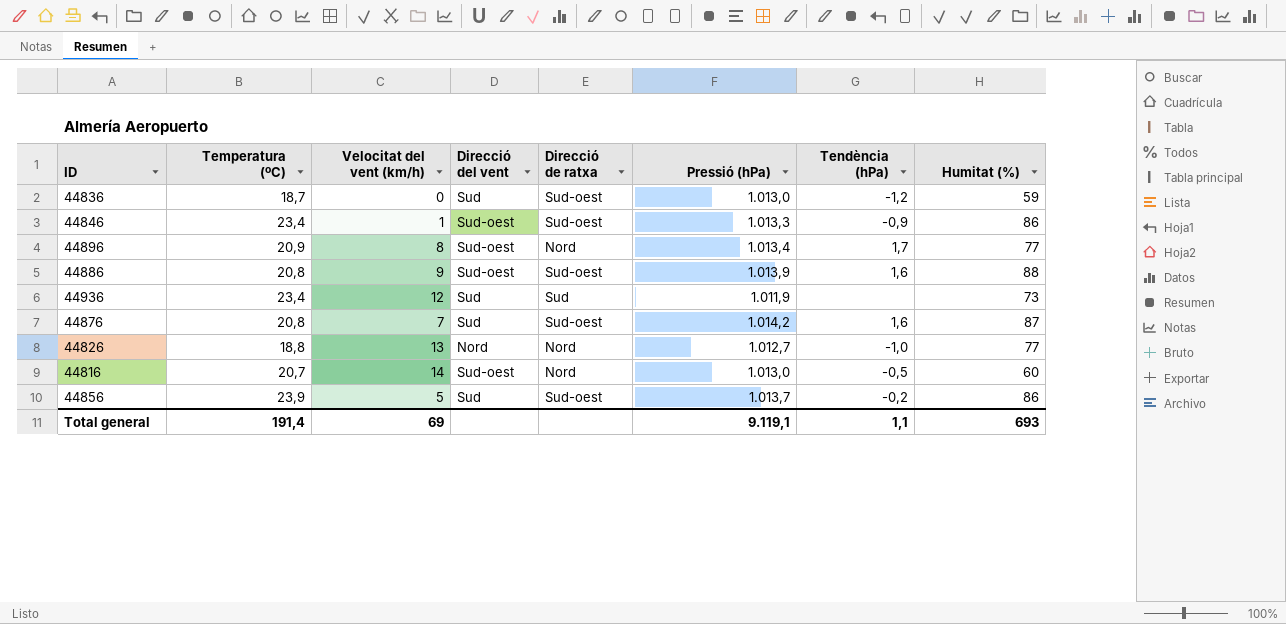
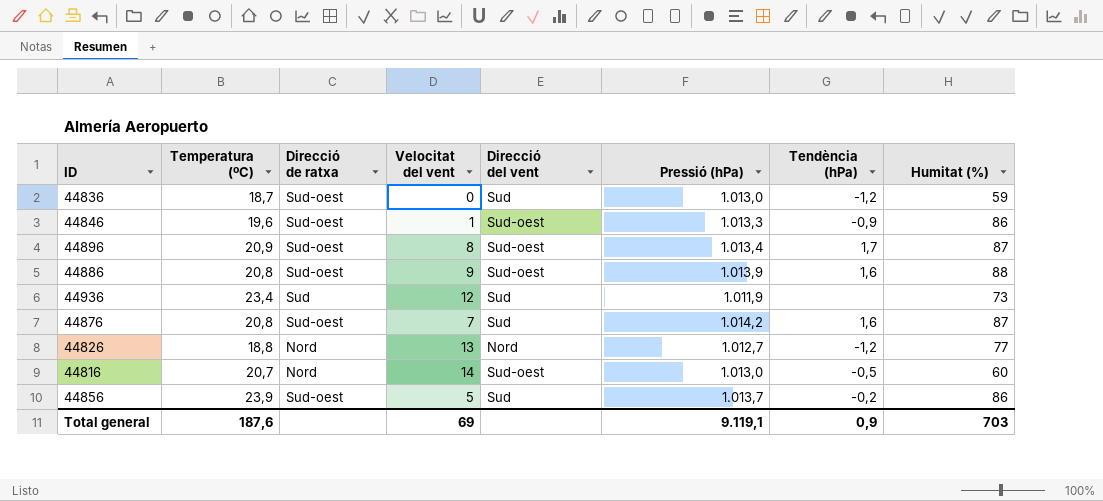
column Direcció de ratxa | position: 5 -> 3
column name: Velocitat del vent (km/h) -> Velocitat del vent
44846 | Temperatura (ºC): 23,4 -> 19,6
44896 | Direcció de ratxa: Nord -> Sud-oest
44896 | Humitat (%): 77 -> 87
44826 | Tendència (hPa): -1,0 -> -1,2
Total general | Temperatura (ºC): 191,4 -> 187,6
Total general | Tendència (hPa): 1,1 -> 0,9
Total general | Humitat (%): 693 -> 703

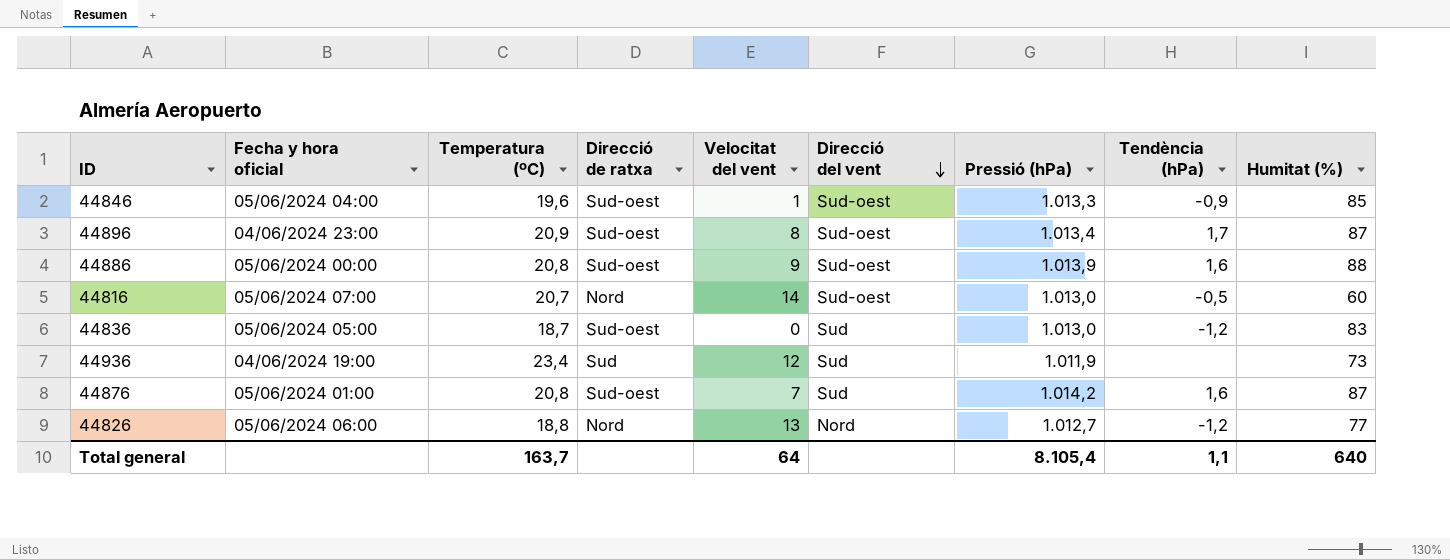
row order: none -> Direcció del vent descending
column Fecha y hora oficial | position: none -> 2
row 44856: 23,9 | Sud-oest | 5 | Sud | 1.013,7 | -0,2 | 86 -> none
44846 | Humitat (%): 86 -> 85
44836 | Humitat (%): 59 -> 83
Total general | Temperatura (ºC): 187,6 -> 163,7
Total general | Velocitat del vent: 69 -> 64
Total general | Pressió (hPa): 9.119,1 -> 8.105,4
Total general | Tendència (hPa): 0,9 -> 1,1
Total general | Humitat (%): 703 -> 640

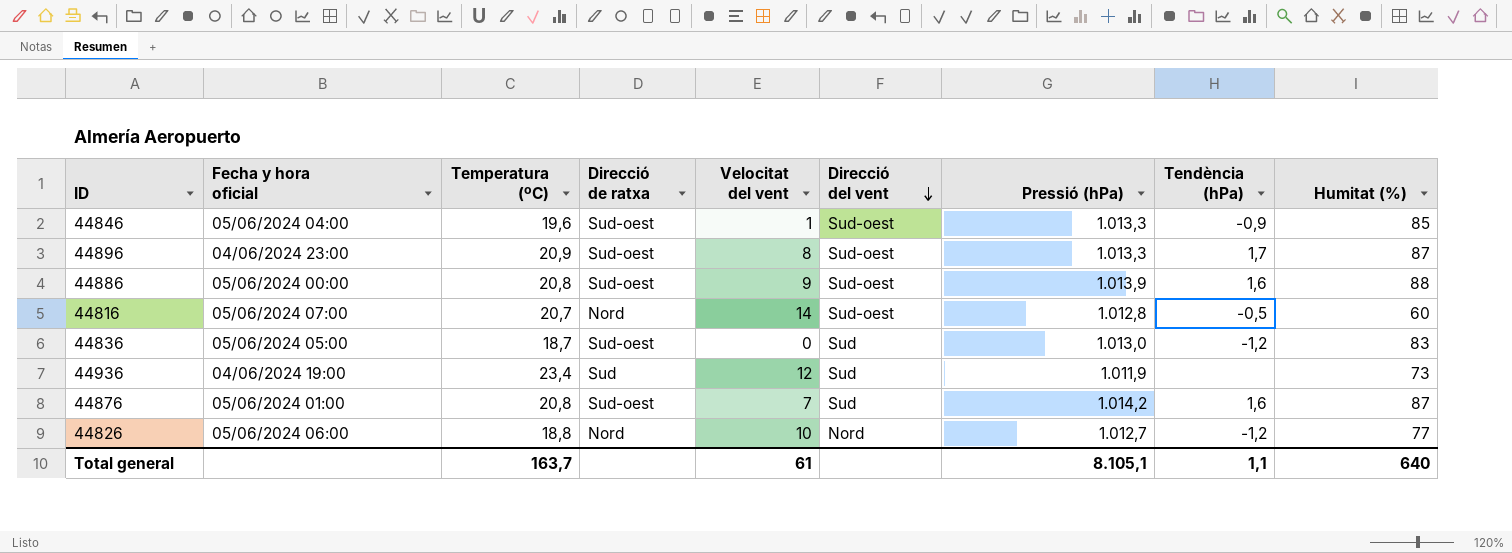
44896 | Pressió (hPa): 1.013,4 -> 1.013,3
44816 | Pressió (hPa): 1.013,0 -> 1.012,8
44826 | Velocitat del vent: 13 -> 10
Total general | Velocitat del vent: 64 -> 61
Total general | Pressió (hPa): 8.105,4 -> 8.105,1

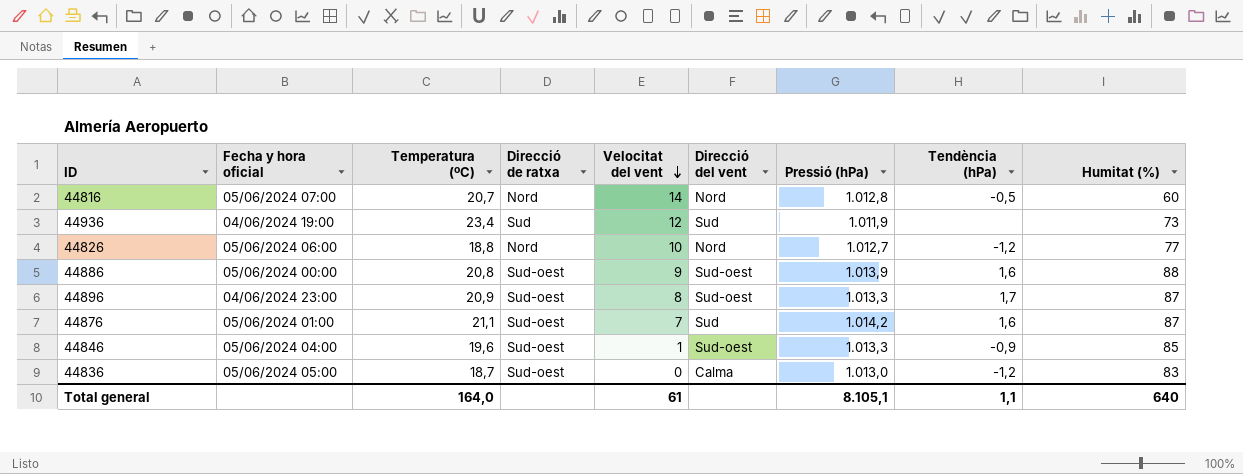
row order: Direcció del vent descending -> Velocitat del vent descending
44816 | Direcció del vent: Sud-oest -> Nord
44876 | Temperatura (ºC): 20,8 -> 21,1
44836 | Direcció del vent: Sud -> Calma
Total general | Temperatura (ºC): 163,7 -> 164,0

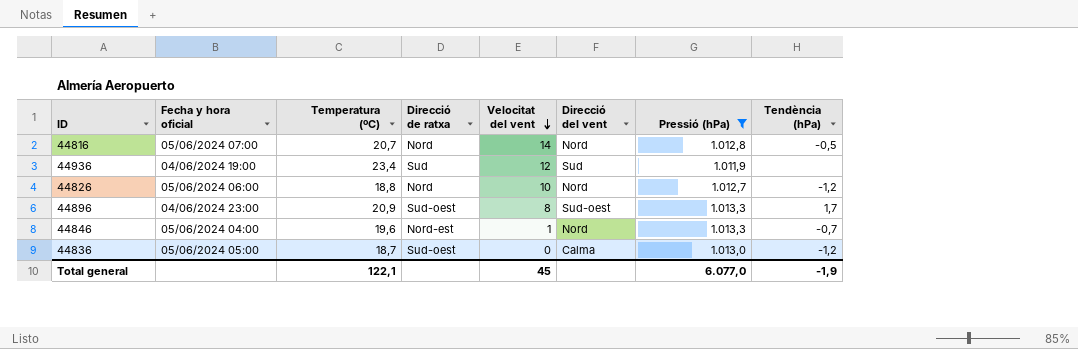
filter: none -> Pressió (hPa) <= 1.013,3
column Humitat (%) | position: 9 -> none
44846 | Direcció de ratxa: Sud-oest -> Nord-est
44846 | Direcció del vent: Sud-oest -> Nord
44846 | Tendència (hPa): -0,9 -> -0,7
Total general | Temperatura (ºC): 164,0 -> 122,1
Total general | Velocitat del vent: 61 -> 45
Total general | Pressió (hPa): 8.105,1 -> 6.077,0
Total general | Tendència (hPa): 1,1 -> -1,9

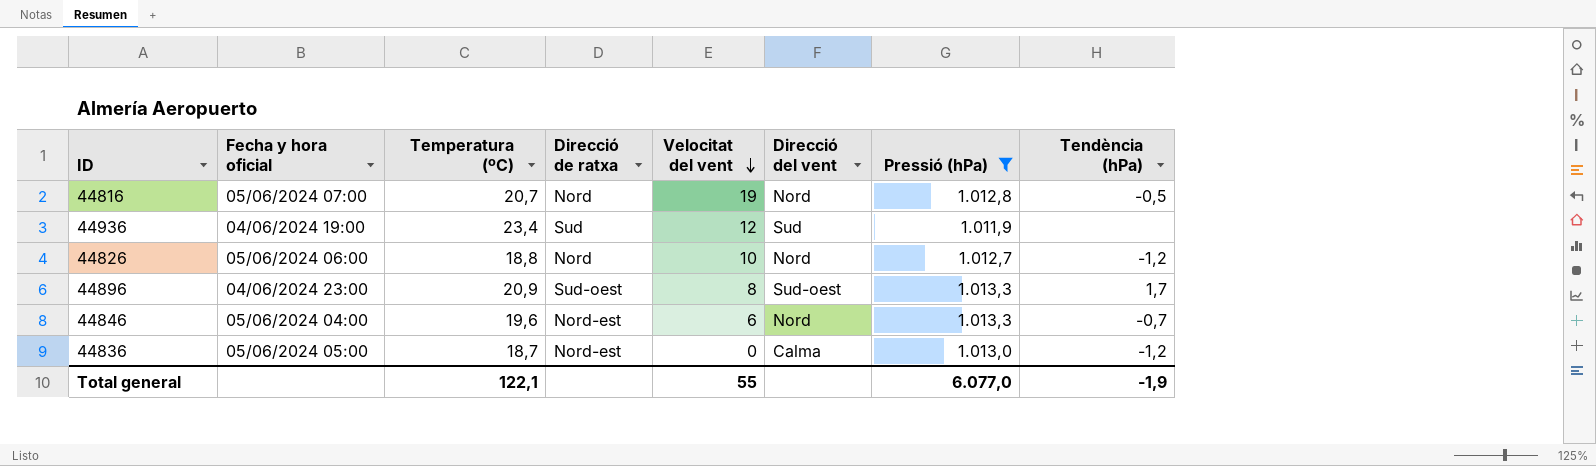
44816 | Velocitat del vent: 14 -> 19
44846 | Velocitat del vent: 1 -> 6
44836 | Direcció de ratxa: Sud-oest -> Nord-est
Total general | Velocitat del vent: 45 -> 55

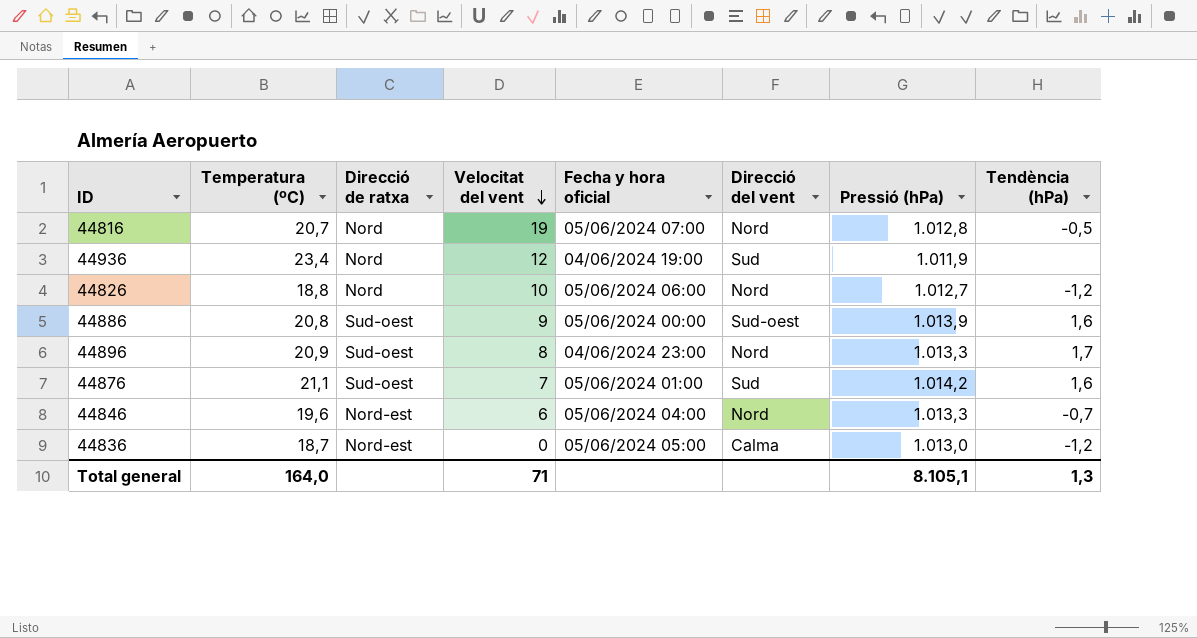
filter: Pressió (hPa) <= 1.013,3 -> none
column Fecha y hora oficial | position: 2 -> 5
44936 | Direcció de ratxa: Sud -> Nord
44896 | Direcció del vent: Sud-oest -> Nord
Total general | Temperatura (ºC): 122,1 -> 164,0
Total general | Velocitat del vent: 55 -> 71
Total general | Pressió (hPa): 6.077,0 -> 8.105,1
Total general | Tendència (hPa): -1,9 -> 1,3

